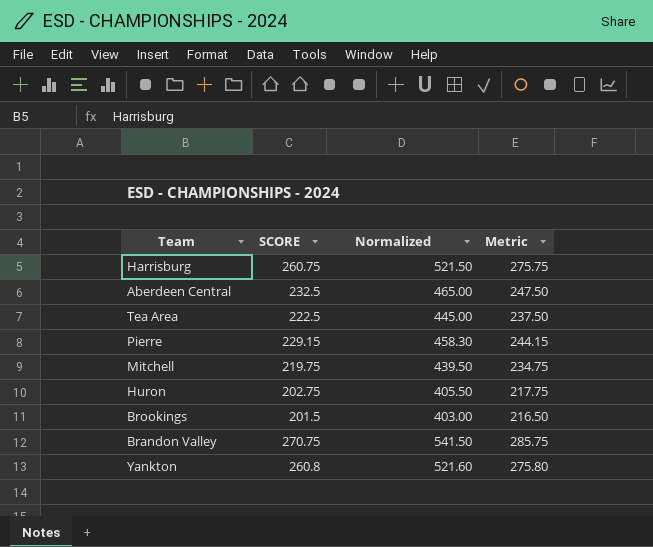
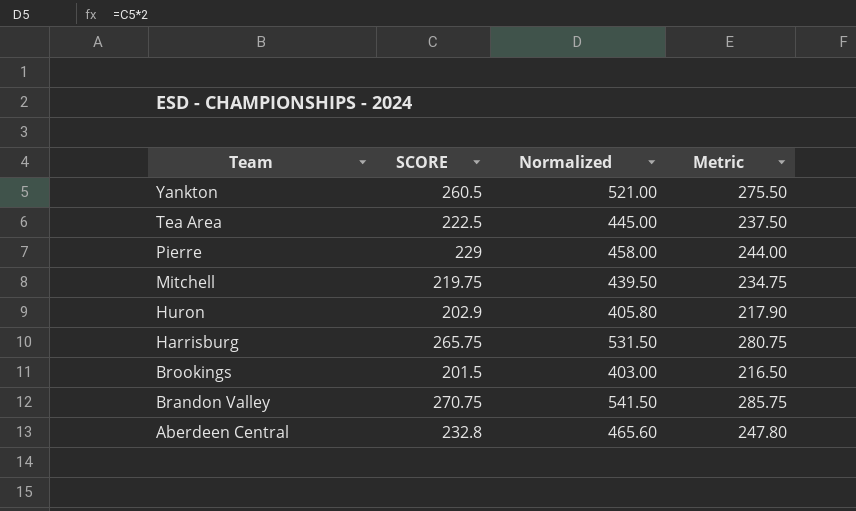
row order: none -> Team descending
Yankton | SCORE: 260.8 -> 260.5
Yankton | Normalized: 521.60 -> 521.00
Yankton | Metric: 275.80 -> 275.50
Pierre | SCORE: 229.15 -> 229
Pierre | Normalized: 458.30 -> 458.00
Pierre | Metric: 244.15 -> 244.00
Huron | SCORE: 202.75 -> 202.9
Huron | Normalized: 405.50 -> 405.80
Huron | Metric: 217.75 -> 217.90
Harrisburg | SCORE: 260.75 -> 265.75
Harrisburg | Normalized: 521.50 -> 531.50
Harrisburg | Metric: 275.75 -> 280.75
Aberdeen Central | SCORE: 232.5 -> 232.8
Aberdeen Central | Normalized: 465.00 -> 465.60
Aberdeen Central | Metric: 247.50 -> 247.80

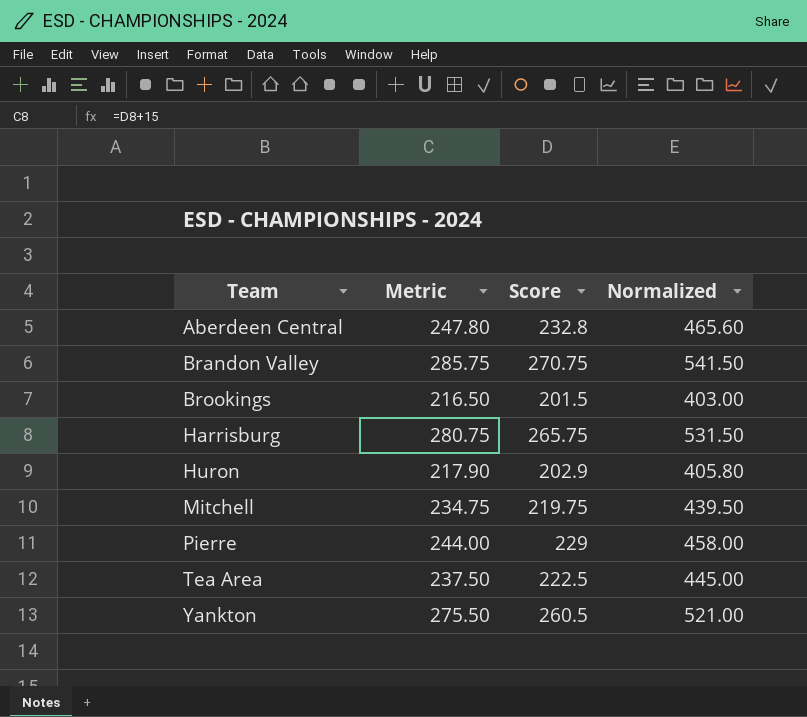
row order: Team descending -> Team ascending
column Metric | position: 4 -> 2
column name: SCORE -> Score

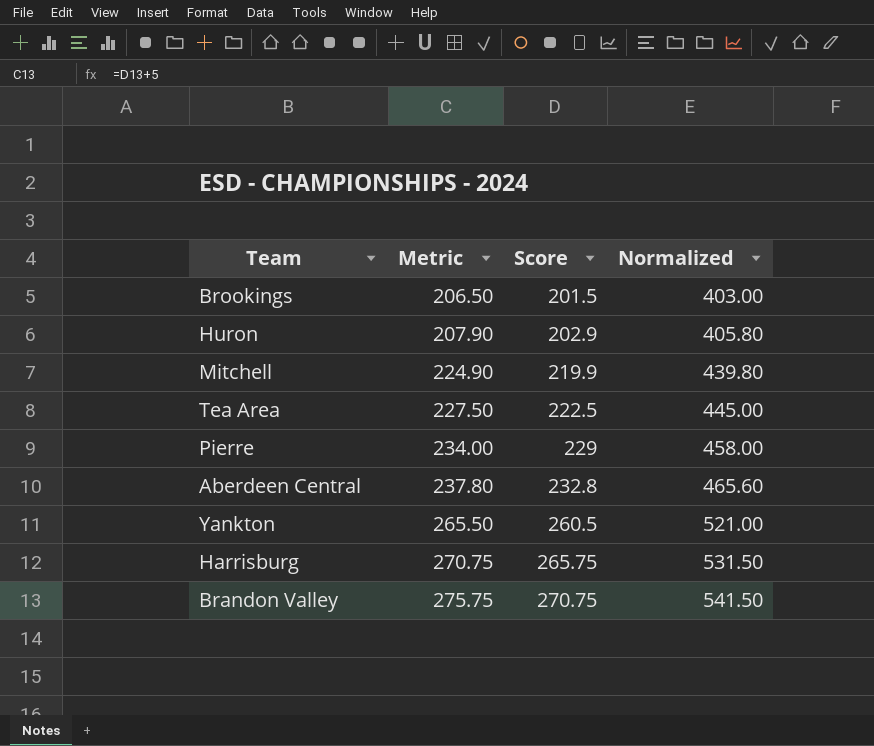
row order: Team ascending -> Metric ascending
column Metric | formula: [Score] + 15 -> [Score] + 5
Mitchell | Score: 219.75 -> 219.9
Mitchell | Normalized: 439.50 -> 439.80

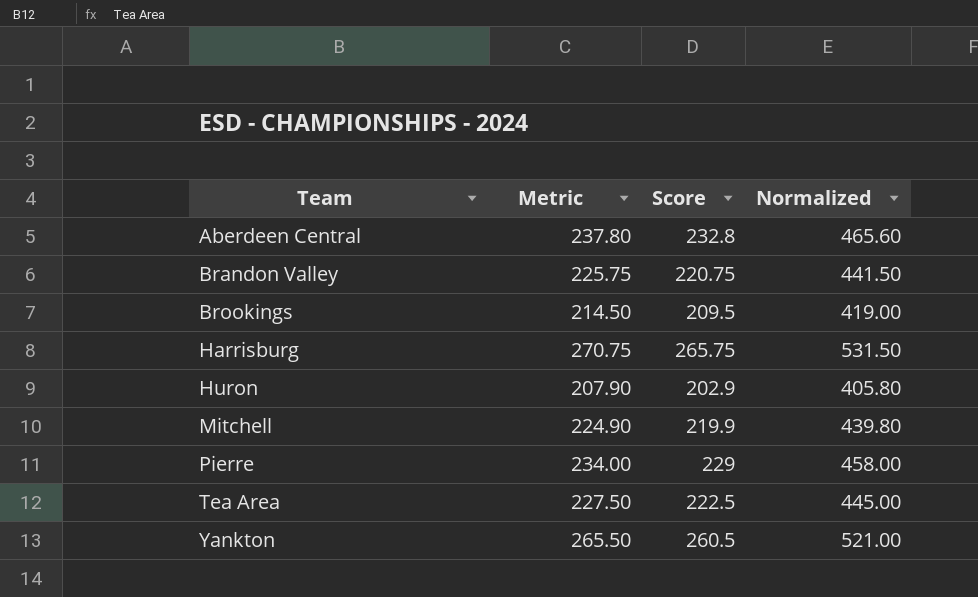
row order: Metric ascending -> Team ascending
Brandon Valley | Metric: 275.75 -> 225.75
Brandon Valley | Score: 270.75 -> 220.75
Brandon Valley | Normalized: 541.50 -> 441.50
Brookings | Metric: 206.50 -> 214.50
Brookings | Score: 201.5 -> 209.5
Brookings | Normalized: 403.00 -> 419.00

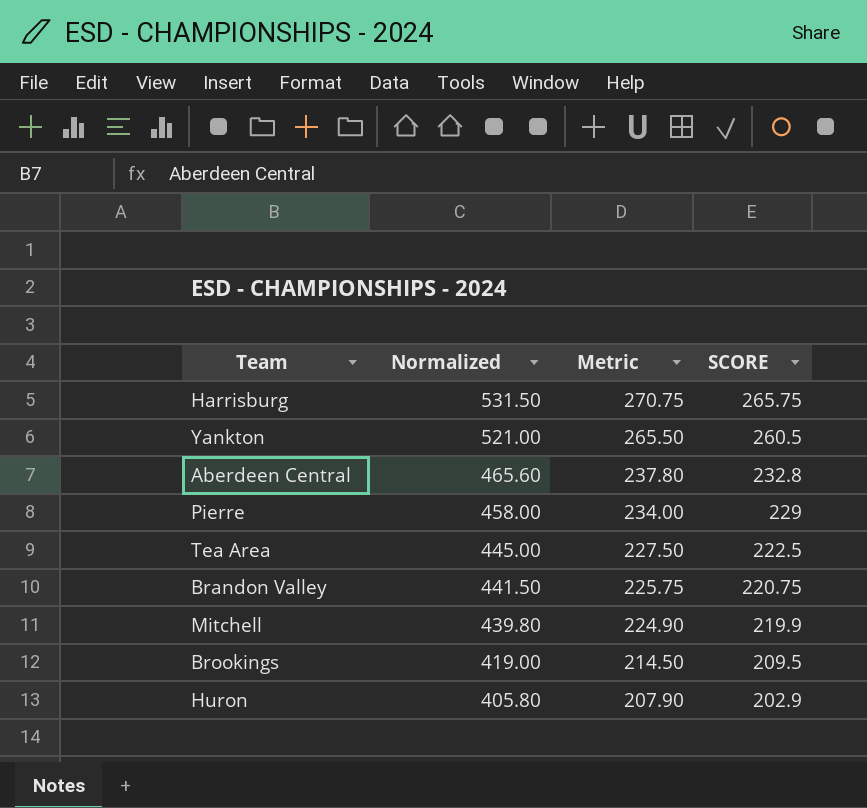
row order: Team ascending -> Normalized descending
column Normalized | position: 4 -> 2
column name: Score -> SCORE

